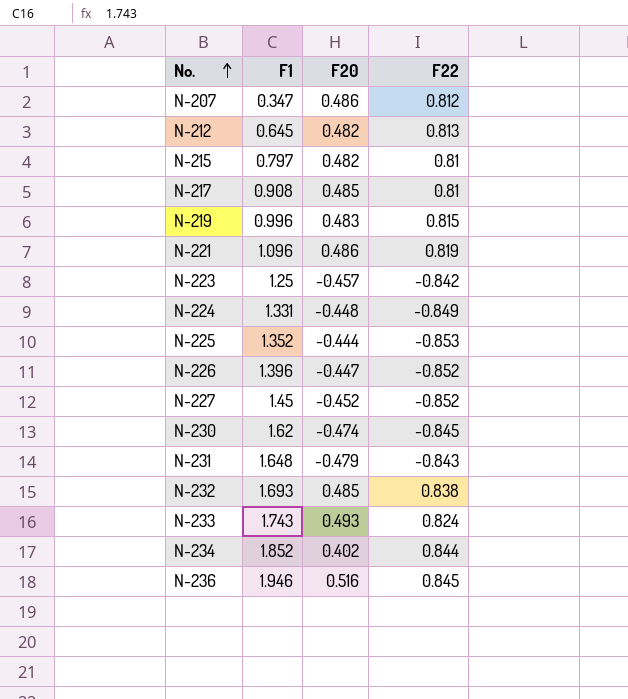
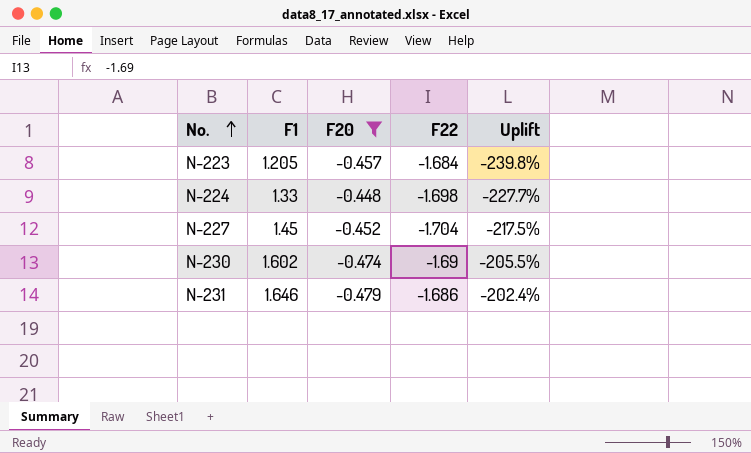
filter: none -> F20 <= -0.448
column Uplift | formula: none -> ([F22] - [F1]) / [F1]
N-223 | F1: 1.25 -> 1.205
N-223 | F22: -0.842 -> -1.684
N-224 | F1: 1.331 -> 1.33
N-224 | F22: -0.849 -> -1.698
N-227 | F22: -0.852 -> -1.704
N-230 | F1: 1.62 -> 1.602
N-230 | F22: -0.845 -> -1.69
N-231 | F1: 1.648 -> 1.646
N-231 | F22: -0.843 -> -1.686

